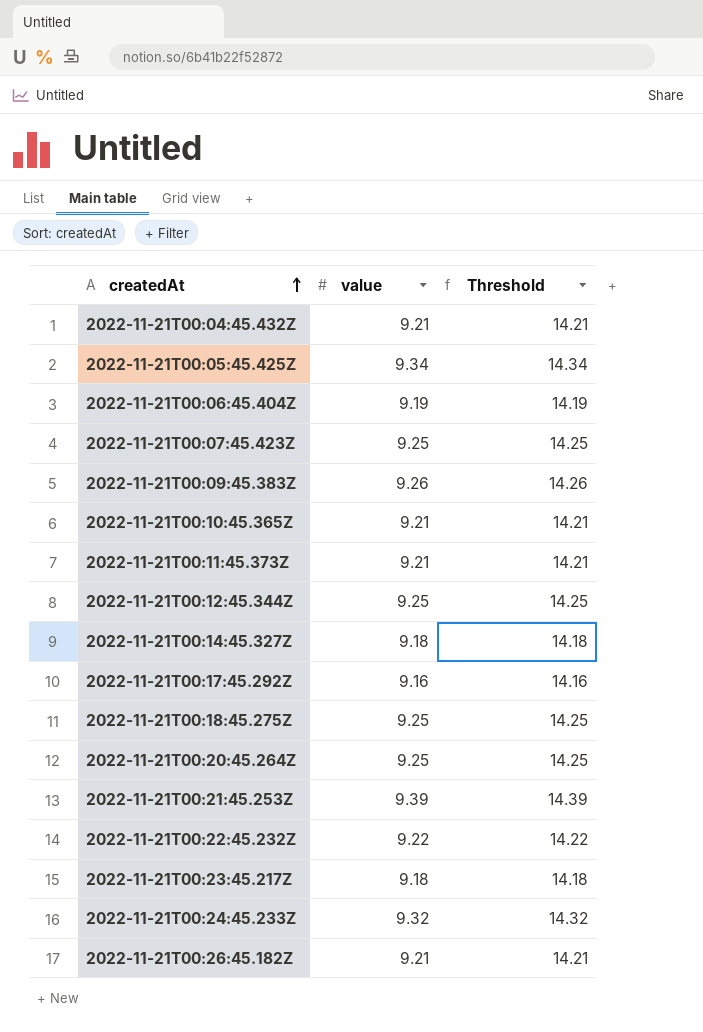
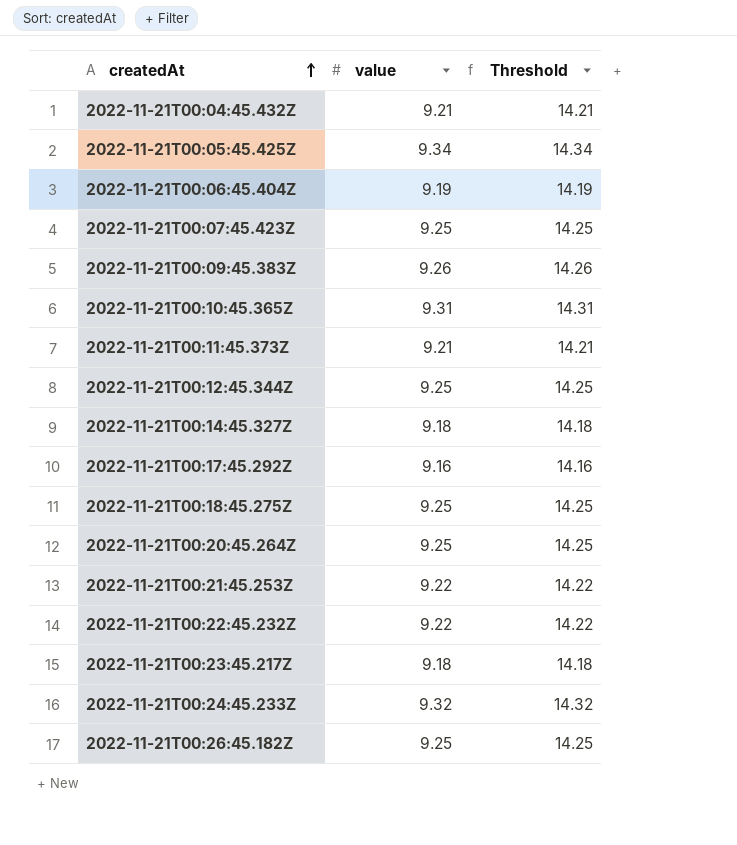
2022-11-21T00:10:45.365Z | value: 9.21 -> 9.31
2022-11-21T00:10:45.365Z | Threshold: 14.21 -> 14.31
2022-11-21T00:21:45.253Z | value: 9.39 -> 9.22
2022-11-21T00:21:45.253Z | Threshold: 14.39 -> 14.22
2022-11-21T00:26:45.182Z | value: 9.21 -> 9.25
2022-11-21T00:26:45.182Z | Threshold: 14.21 -> 14.25

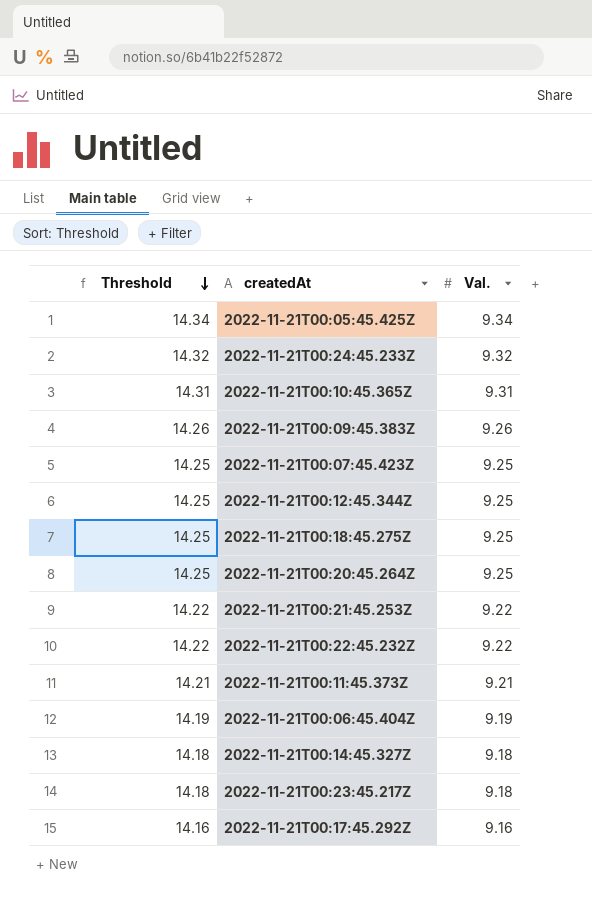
row order: createdAt ascending -> Threshold descending
column Threshold | position: 3 -> 1
column name: value -> Val.
row 2022-11-21T00:04:45.432Z: 9.21 | 14.21 -> none
row 2022-11-21T00:26:45.182Z: 9.25 | 14.25 -> none

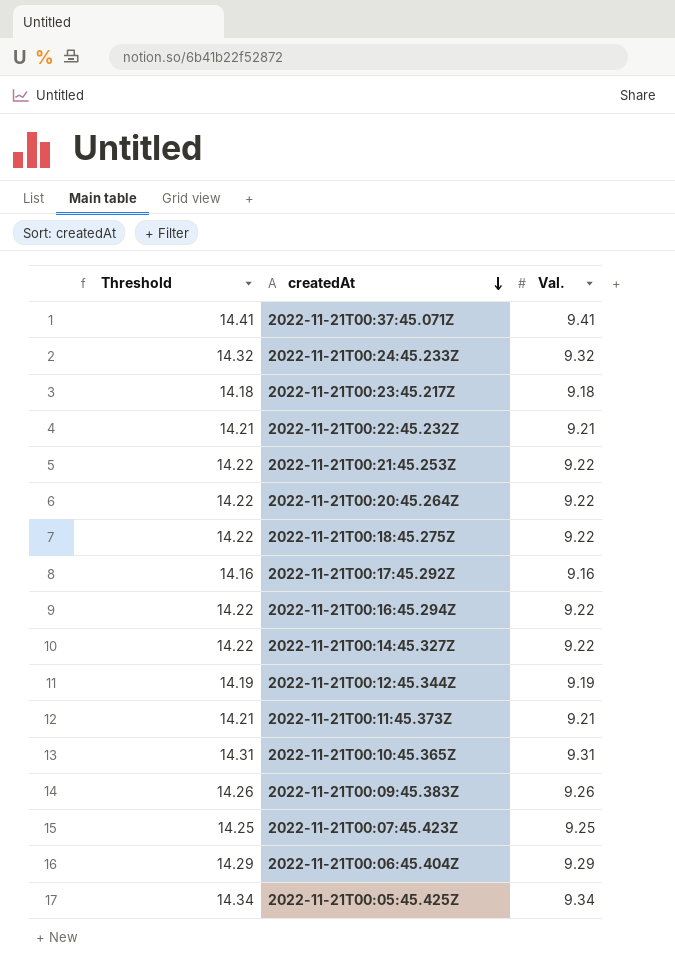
row order: Threshold descending -> createdAt descending
row 2022-11-21T00:37:45.071Z: none -> 14.41 | 9.41
2022-11-21T00:22:45.232Z | Threshold: 14.22 -> 14.21
2022-11-21T00:22:45.232Z | Val.: 9.22 -> 9.21
2022-11-21T00:20:45.264Z | Threshold: 14.25 -> 14.22
2022-11-21T00:20:45.264Z | Val.: 9.25 -> 9.22
2022-11-21T00:18:45.275Z | Threshold: 14.25 -> 14.22
2022-11-21T00:18:45.275Z | Val.: 9.25 -> 9.22
row 2022-11-21T00:16:45.294Z: none -> 14.22 | 9.22
2022-11-21T00:14:45.327Z | Threshold: 14.18 -> 14.22
2022-11-21T00:14:45.327Z | Val.: 9.18 -> 9.22
2022-11-21T00:12:45.344Z | Threshold: 14.25 -> 14.19
2022-11-21T00:12:45.344Z | Val.: 9.25 -> 9.19
2022-11-21T00:06:45.404Z | Threshold: 14.19 -> 14.29
2022-11-21T00:06:45.404Z | Val.: 9.19 -> 9.29

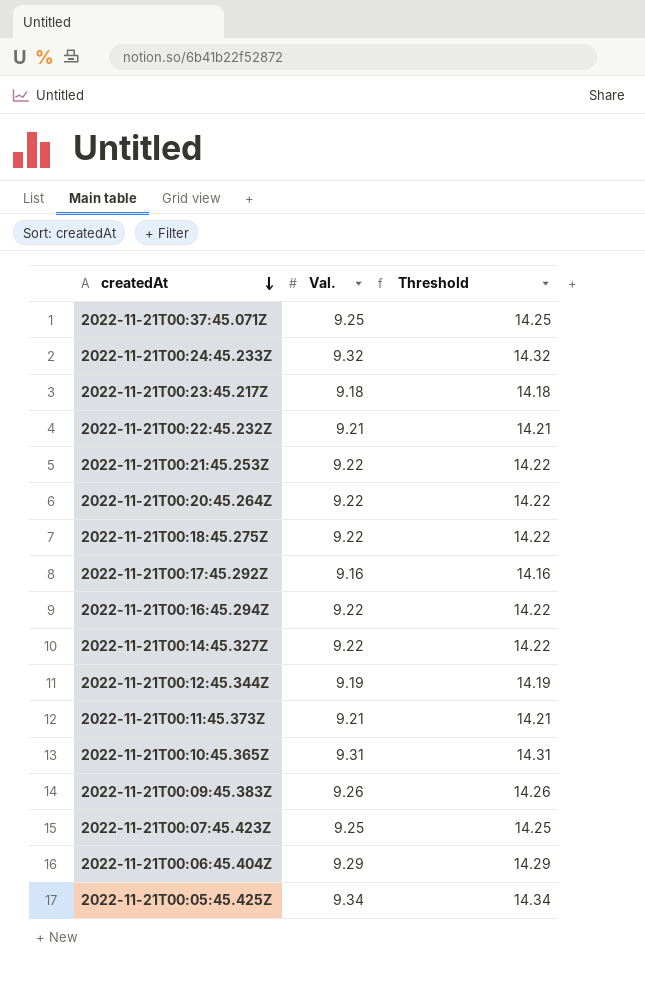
column Threshold | position: 1 -> 3
2022-11-21T00:37:45.071Z | Val.: 9.41 -> 9.25
2022-11-21T00:37:45.071Z | Threshold: 14.41 -> 14.25

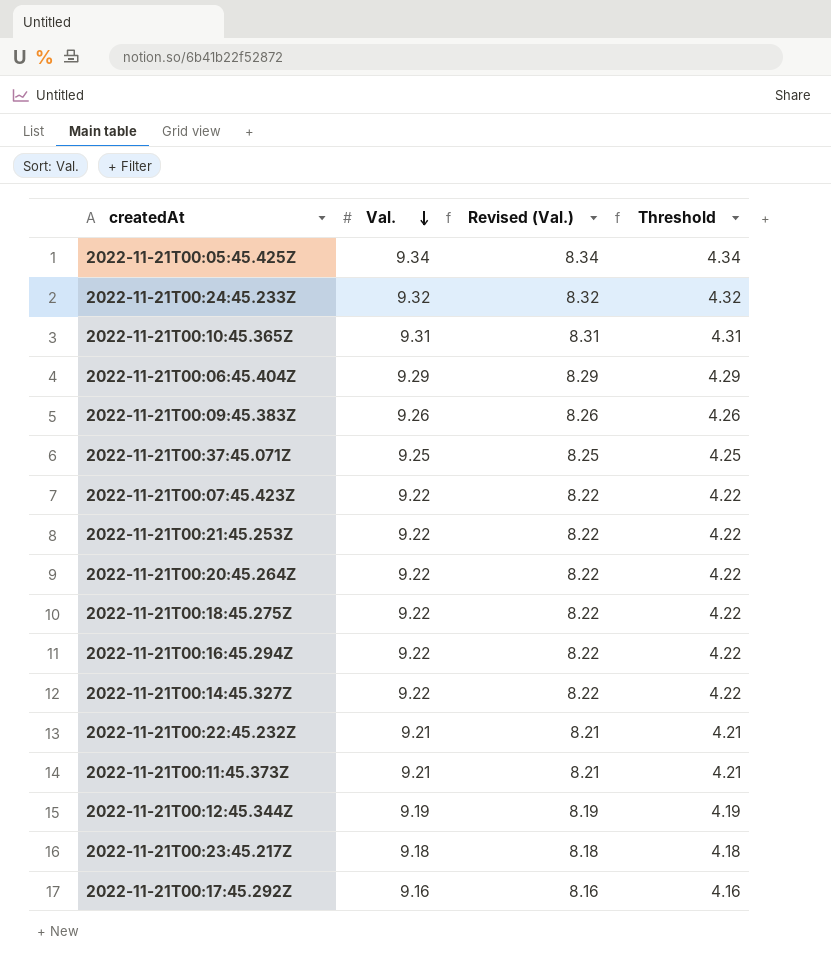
row order: createdAt descending -> Val. descending
column Revised (Val.) | formula: none -> [Val.] - 1
column Threshold | formula: [Val.] + 5 -> [Val.] - 5
2022-11-21T00:07:45.423Z | Val.: 9.25 -> 9.22

